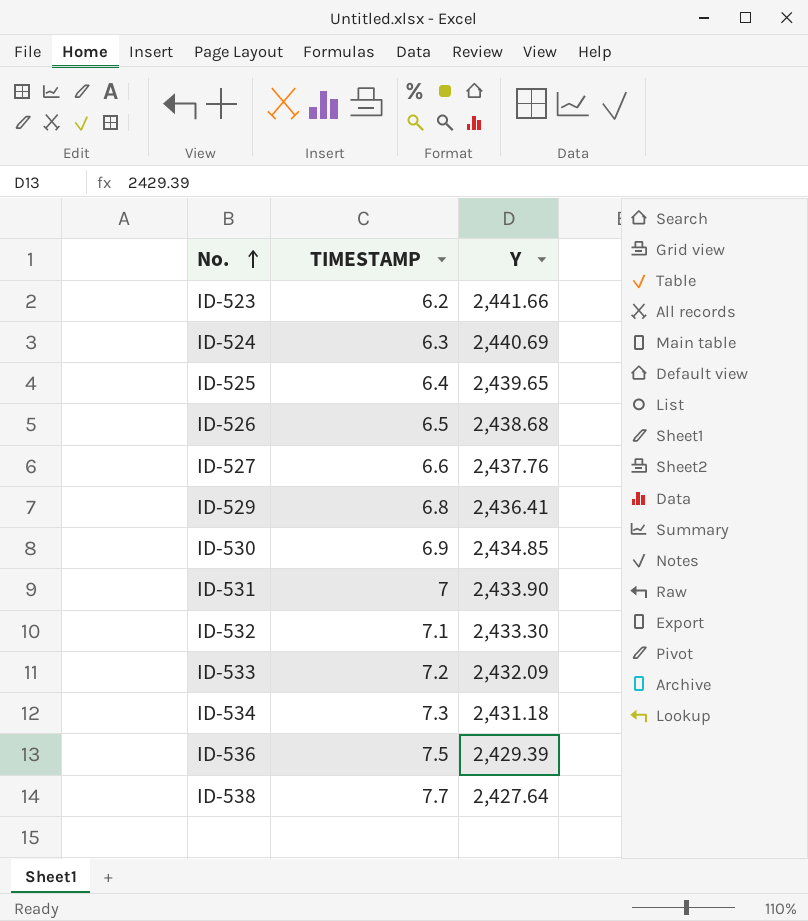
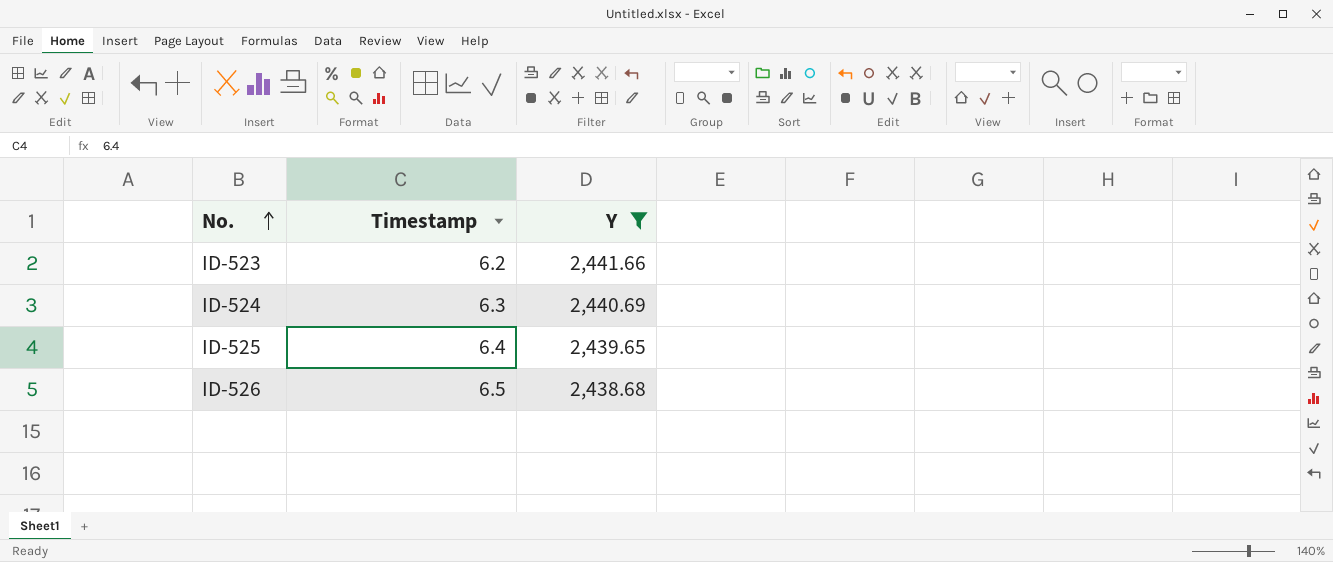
filter: none -> Y >= 2,438.68
column name: TIMESTAMP -> Timestamp

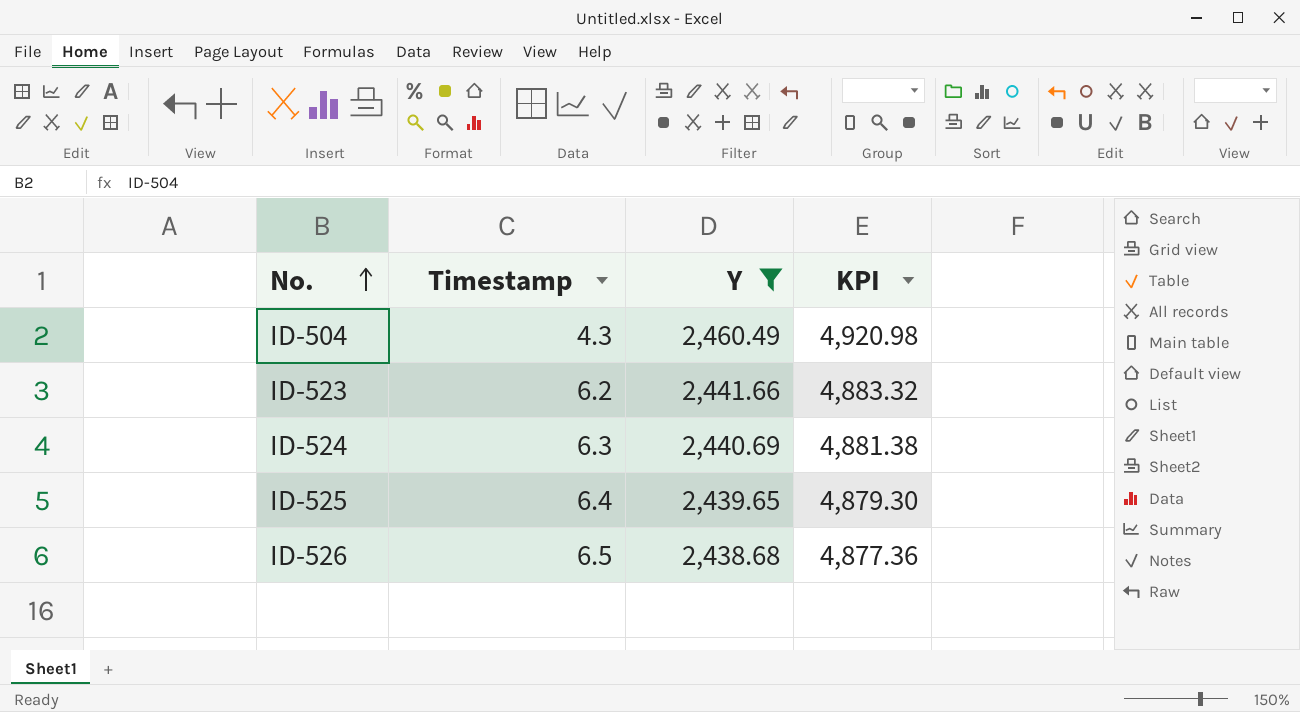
column KPI | formula: none -> [Y] * 2
row ID-504: none -> 4.3 | 2,460.49 | 4,920.98

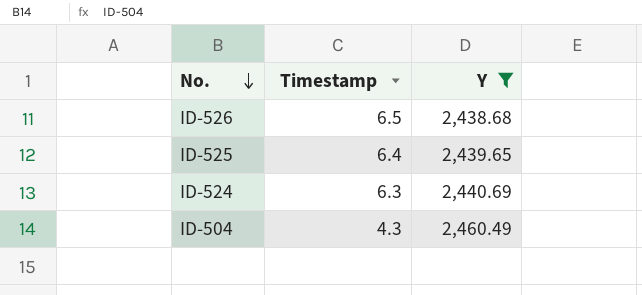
row order: No. ascending -> No. descending
column KPI | formula: [Y] * 2 -> none
row ID-523: 6.2 | 2,441.66 | 4,883.32 -> none

